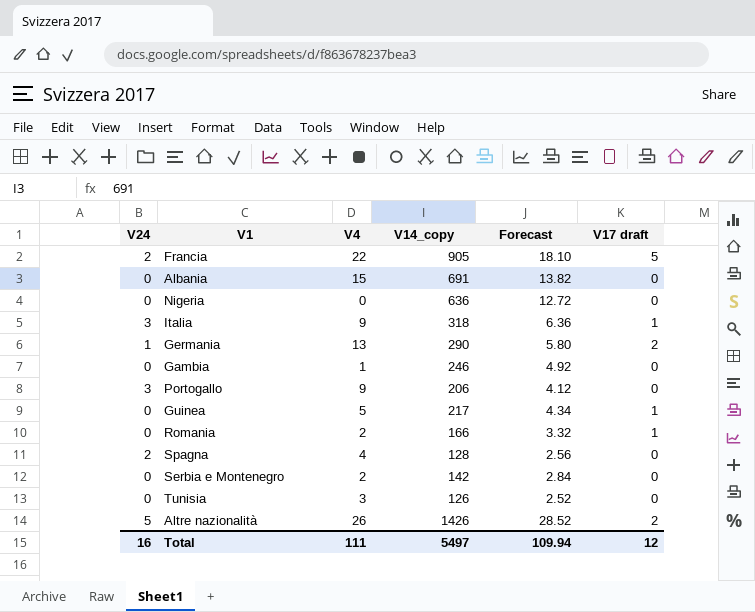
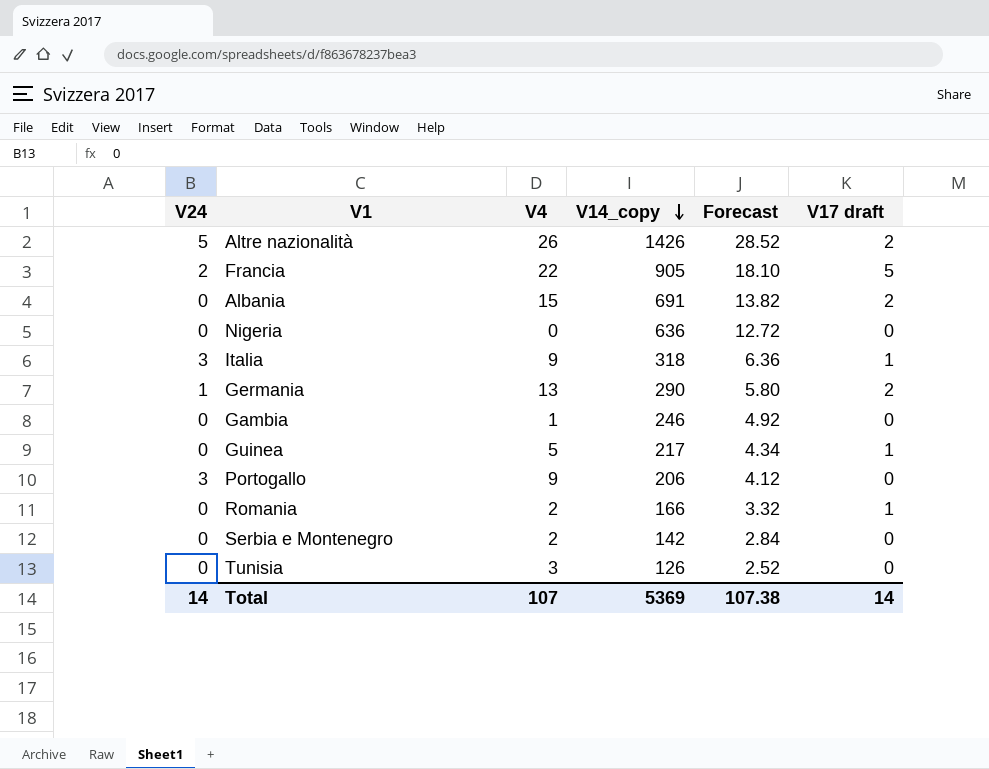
row order: none -> V14_copy descending
row Spagna: 2 | 4 | 128 | 2.56 | 0 -> none
Albania | V17 draft: 0 -> 2
Total | V24: 16 -> 14
Total | V4: 111 -> 107
Total | V14_copy: 5497 -> 5369
Total | Forecast: 109.94 -> 107.38
Total | V17 draft: 12 -> 14

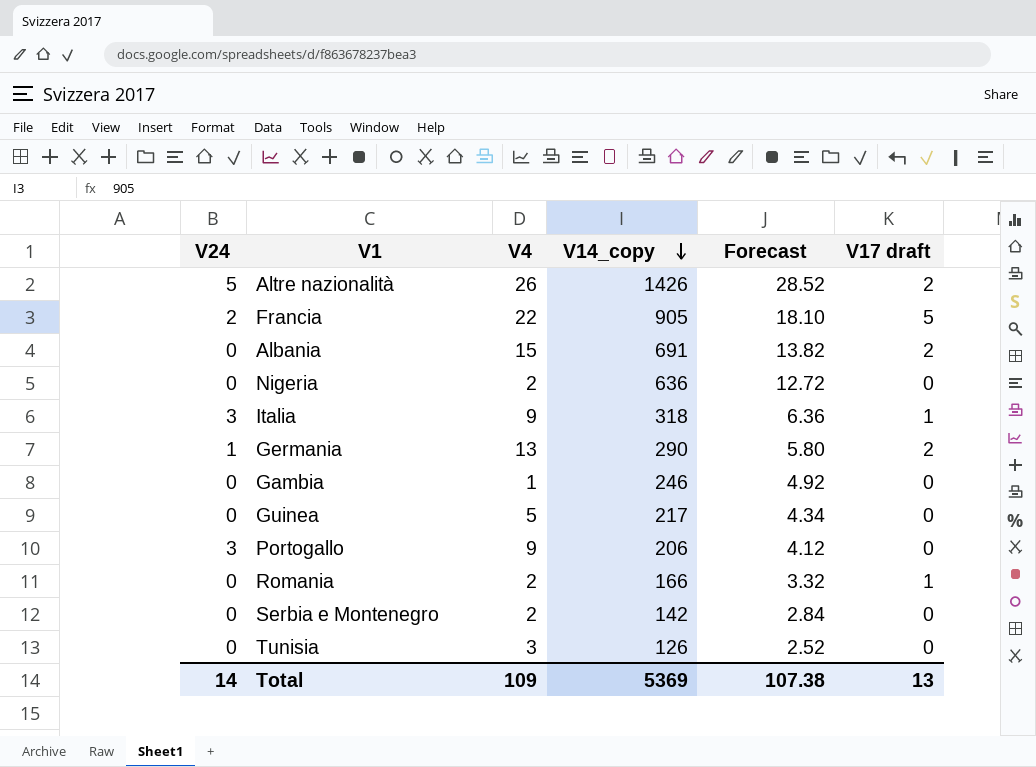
Nigeria | V4: 0 -> 2
Guinea | V17 draft: 1 -> 0
Total | V4: 107 -> 109
Total | V17 draft: 14 -> 13

